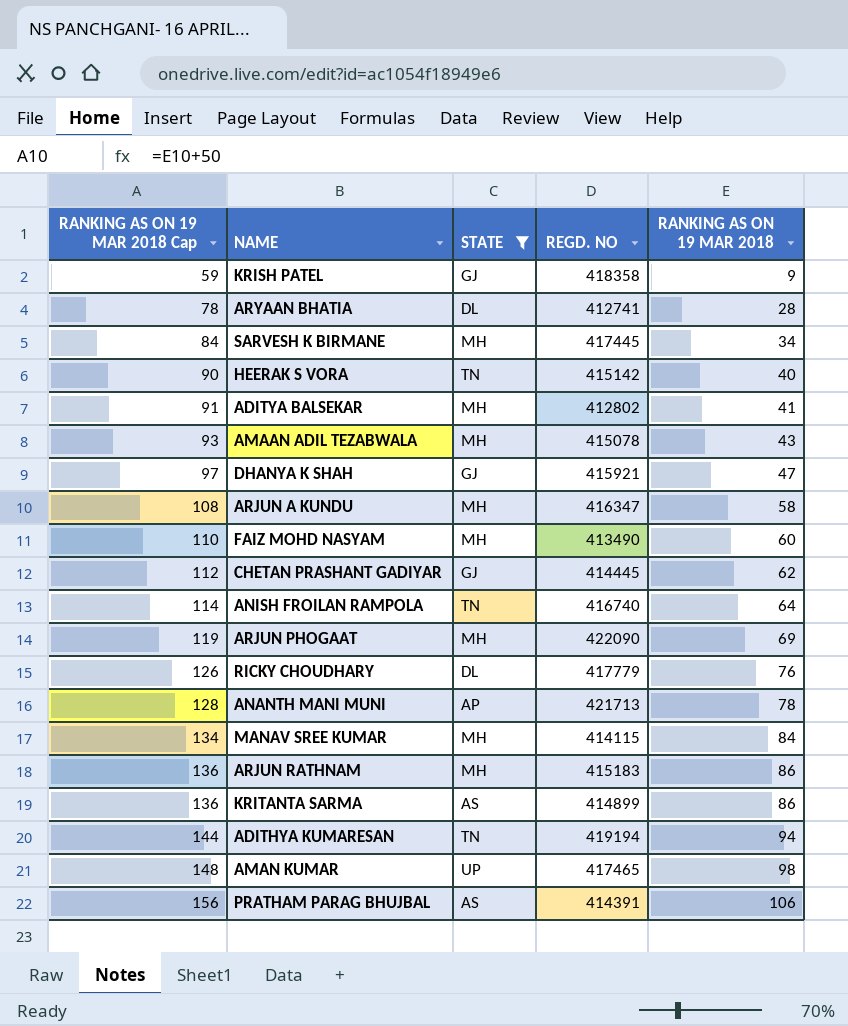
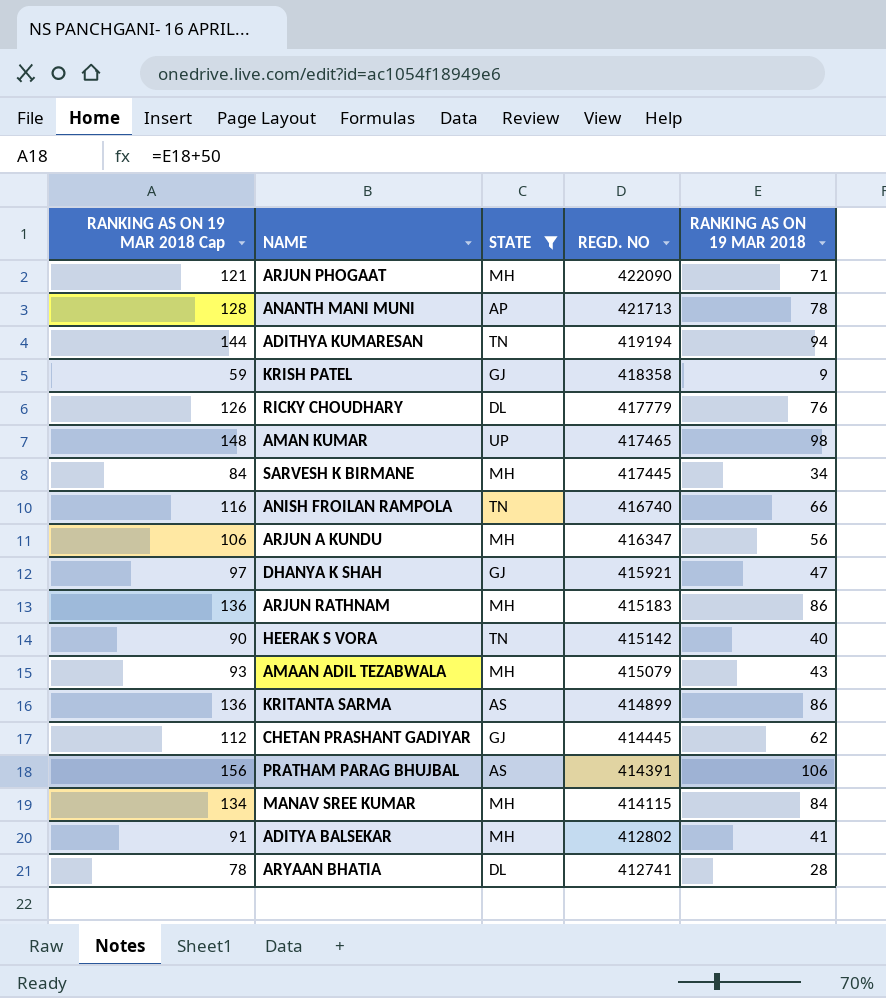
row order: RANKING AS ON 19 MAR 2018 Cap ascending -> REGD. NO descending
row FAIZ MOHD NASYAM: 110 | MH | 413490 | 60 -> none
ARJUN PHOGAAT | RANKING AS ON 19 MAR 2018 Cap: 119 -> 121
ARJUN PHOGAAT | RANKING AS ON 19 MAR 2018: 69 -> 71
ANISH FROILAN RAMPOLA | RANKING AS ON 19 MAR 2018 Cap: 114 -> 116
ANISH FROILAN RAMPOLA | RANKING AS ON 19 MAR 2018: 64 -> 66
ARJUN A KUNDU | RANKING AS ON 19 MAR 2018 Cap: 108 -> 106
ARJUN A KUNDU | RANKING AS ON 19 MAR 2018: 58 -> 56
AMAAN ADIL TEZABWALA | REGD. NO: 415078 -> 415079

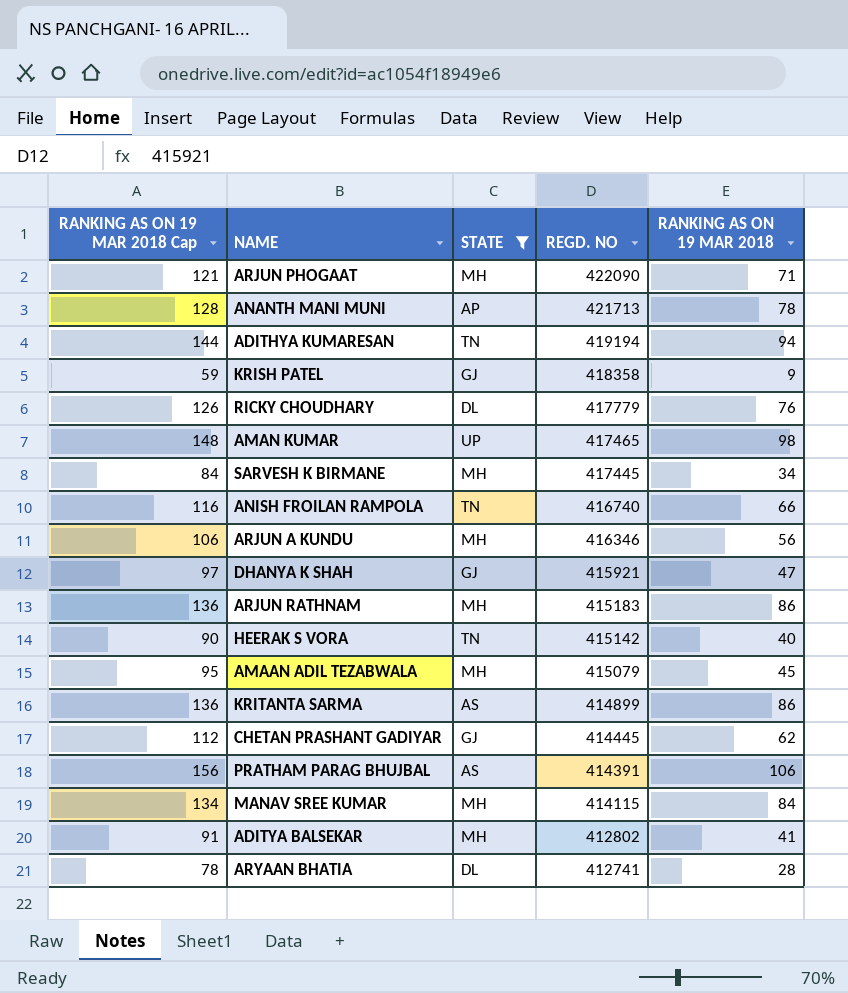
ARJUN A KUNDU | REGD. NO: 416347 -> 416346
AMAAN ADIL TEZABWALA | RANKING AS ON 19 MAR 2018 Cap: 93 -> 95
AMAAN ADIL TEZABWALA | RANKING AS ON 19 MAR 2018: 43 -> 45

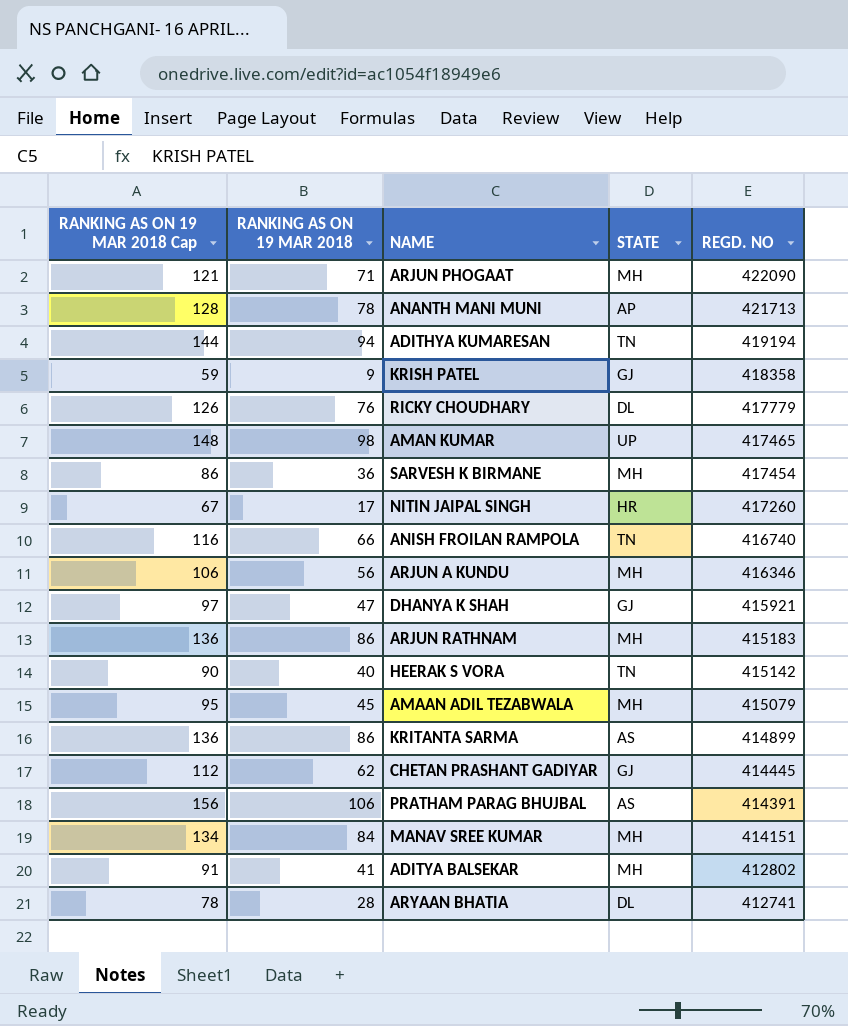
filter: STATE != HR -> none
column RANKING AS ON 19 MAR 2018 | position: 5 -> 2
SARVESH K BIRMANE | RANKING AS ON 19 MAR 2018 Cap: 84 -> 86
SARVESH K BIRMANE | RANKING AS ON 19 MAR 2018: 34 -> 36
SARVESH K BIRMANE | REGD. NO: 417445 -> 417454
MANAV SREE KUMAR | REGD. NO: 414115 -> 414151

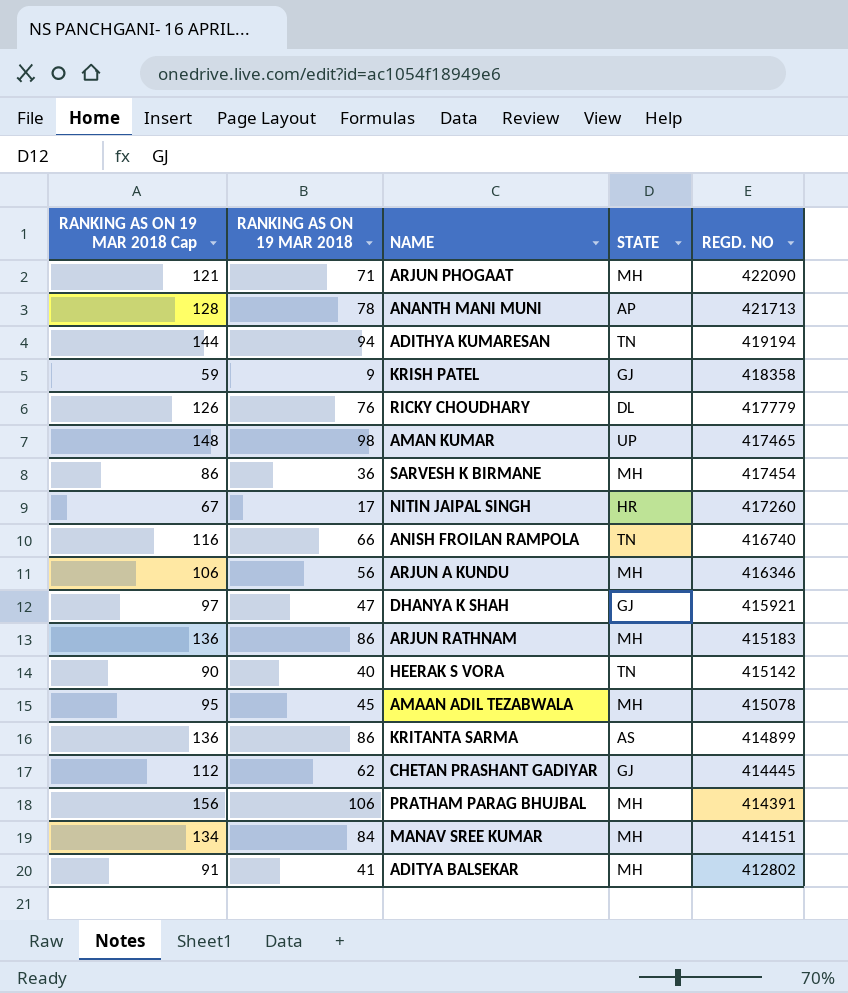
row ARYAAN BHATIA: 78 | 28 | DL | 412741 -> none
AMAAN ADIL TEZABWALA | REGD. NO: 415079 -> 415078
PRATHAM PARAG BHUJBAL | STATE: AS -> MH

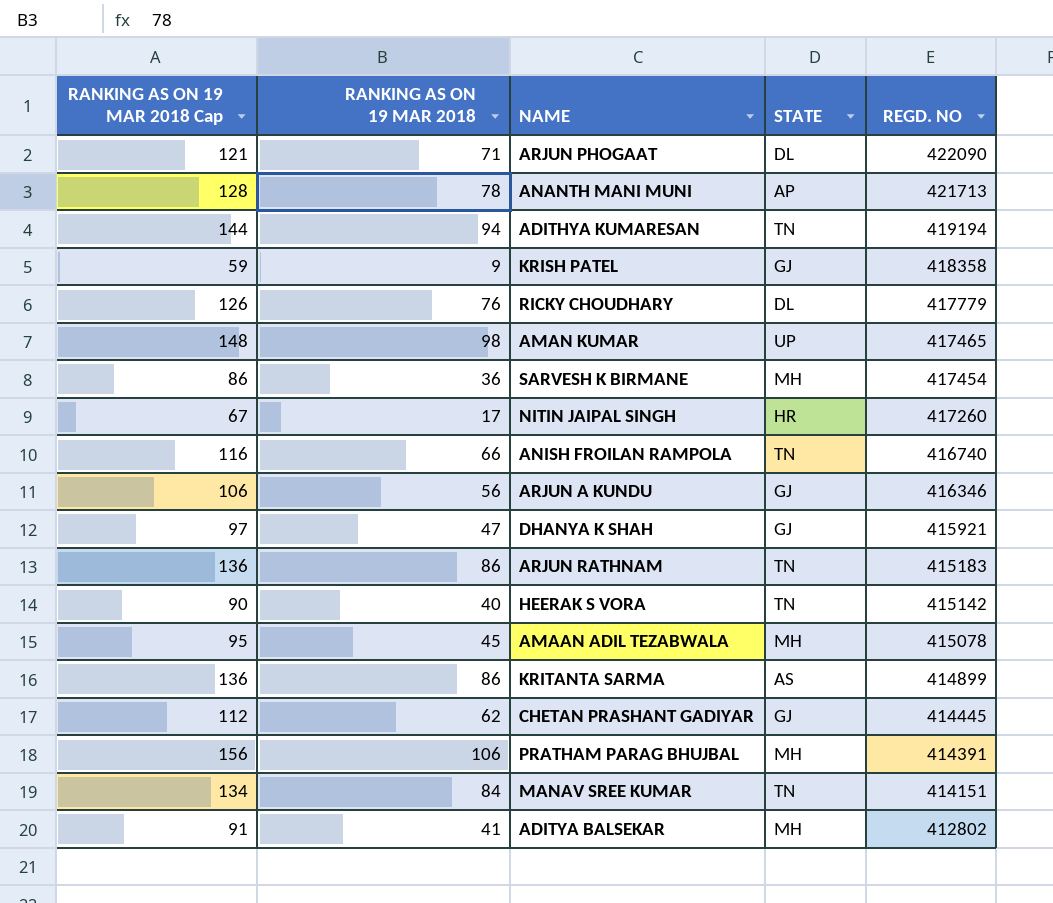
ARJUN PHOGAAT | STATE: MH -> DL
ARJUN A KUNDU | STATE: MH -> GJ
ARJUN RATHNAM | STATE: MH -> TN
MANAV SREE KUMAR | STATE: MH -> TN

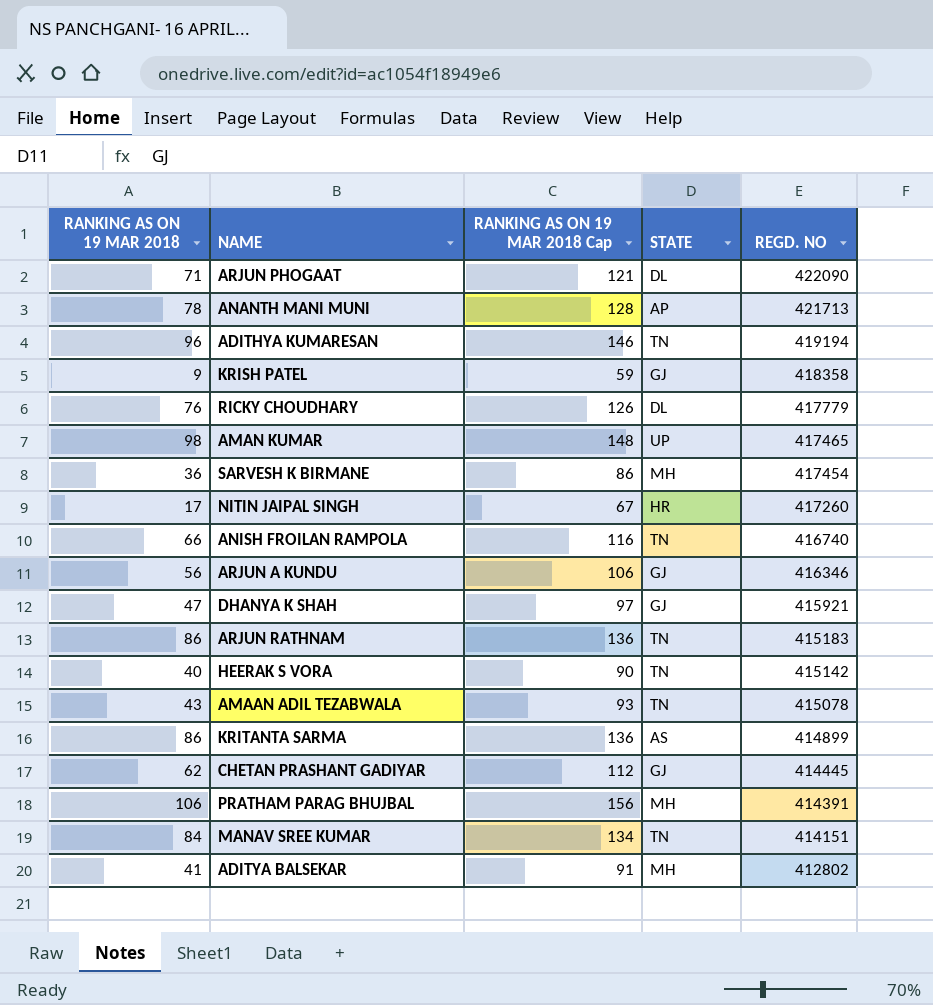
column RANKING AS ON 19 MAR 2018 Cap | position: 1 -> 3
ADITHYA KUMARESAN | RANKING AS ON 19 MAR 2018: 94 -> 96
ADITHYA KUMARESAN | RANKING AS ON 19 MAR 2018 Cap: 144 -> 146
AMAAN ADIL TEZABWALA | RANKING AS ON 19 MAR 2018: 45 -> 43
AMAAN ADIL TEZABWALA | RANKING AS ON 19 MAR 2018 Cap: 95 -> 93
AMAAN ADIL TEZABWALA | STATE: MH -> TN

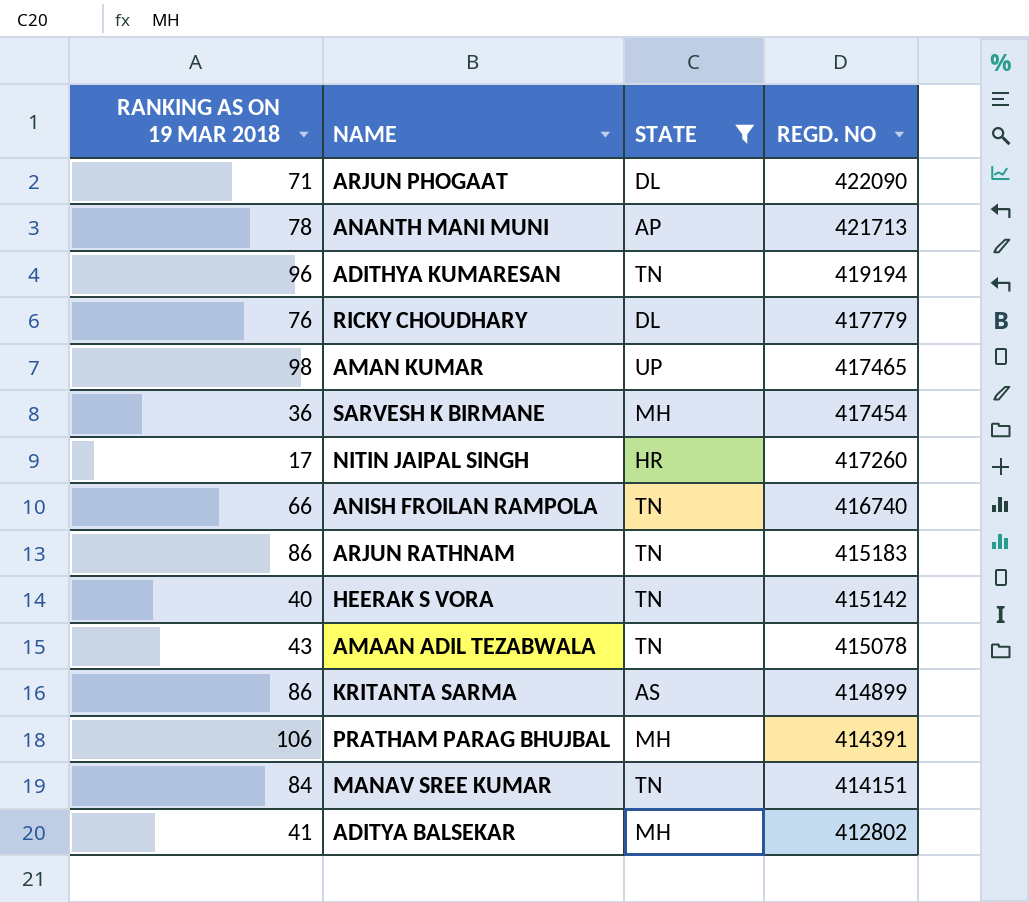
filter: none -> STATE != GJ
column RANKING AS ON 19 MAR 2018 Cap | formula: [RANKING AS ON 19 MAR 2018] + 50 -> none

